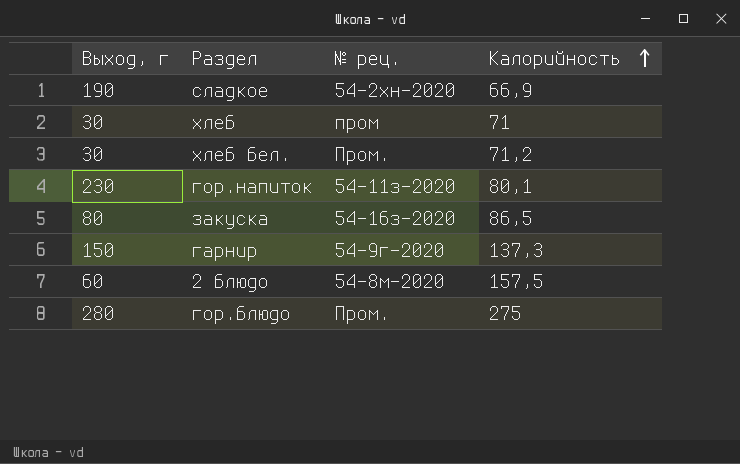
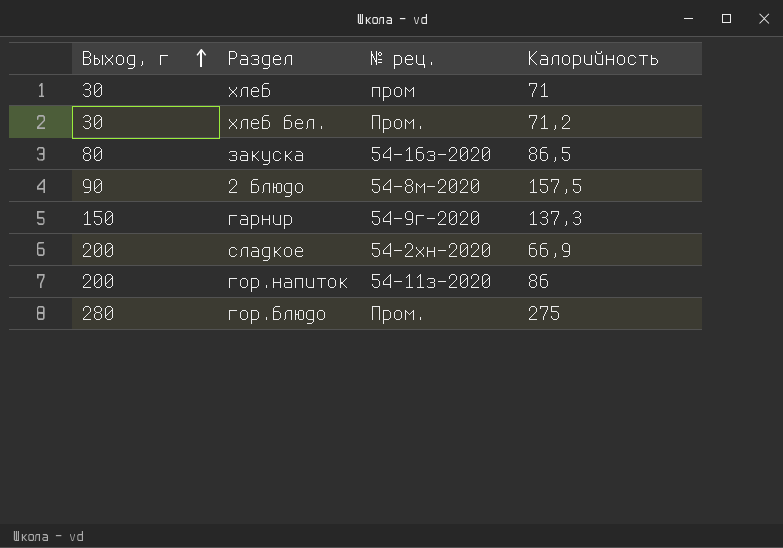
row order: Калорийность ascending -> Выход, г ascending
2 блюдо | Выход, г: 60 -> 90
сладкое | Выход, г: 190 -> 200
гор.напиток | Выход, г: 230 -> 200
гор.напиток | Калорийность: 80,1 -> 86

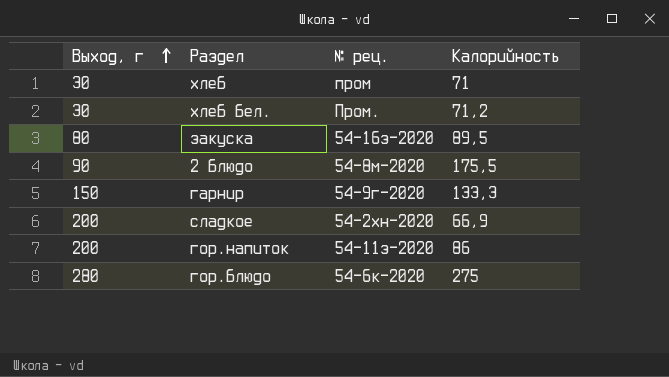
закуска | Калорийность: 86,5 -> 89,5
2 блюдо | Калорийность: 157,5 -> 175,5
гарнир | Калорийность: 137,3 -> 133,3
гор.блюдо | № рец.: Пром. -> 54-6к-2020

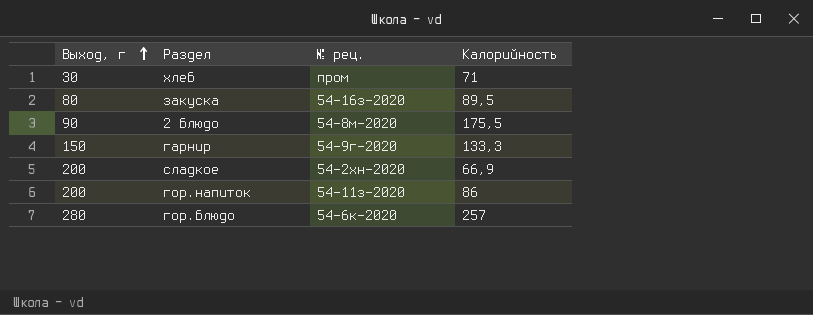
row хлеб бел.: 30 | Пром. | 71,2 -> none
гор.блюдо | Калорийность: 275 -> 257

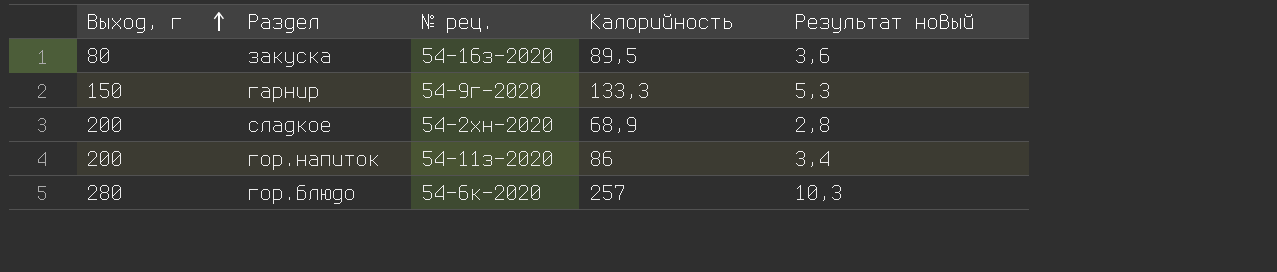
column Результат новый | formula: none -> [Калорийность] * 0,04
row хлеб: 30 | пром | 71 -> none
row 2 блюдо: 90 | 54-8м-2020 | 175,5 -> none
сладкое | Калорийность: 66,9 -> 68,9

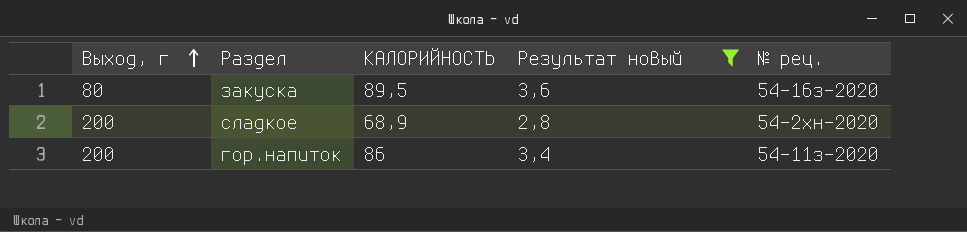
filter: none -> Результат новый <= 3,6
column name: Калорийность -> КАЛОРИЙНОСТЬ
column № рец. | position: 3 -> 5

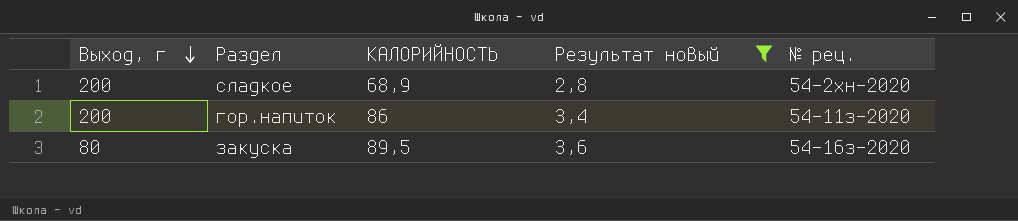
row order: Выход, г ascending -> Выход, г descending

